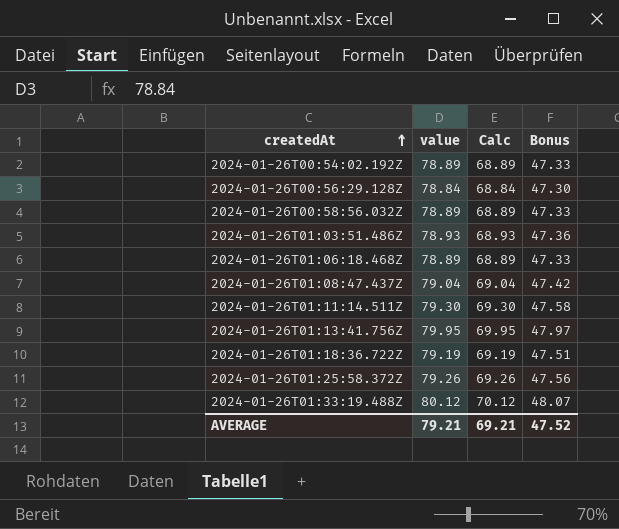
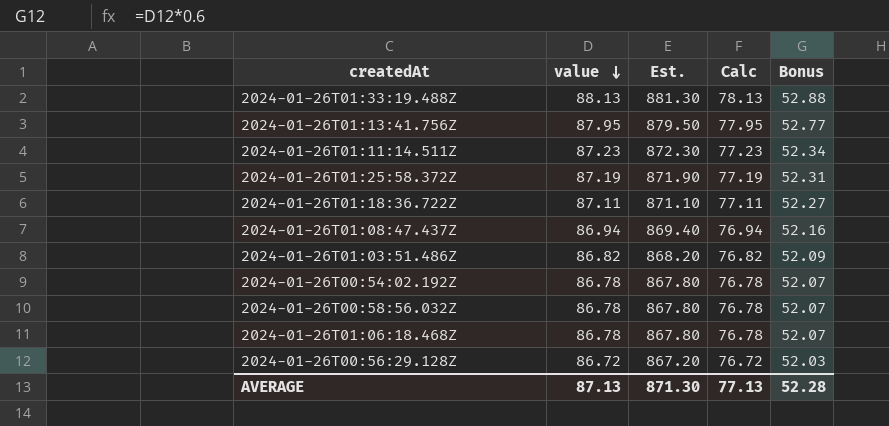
row order: createdAt ascending -> value descending
column Est. | formula: none -> [value] * 10
2024-01-26T01:33:19.488Z | value: 80.12 -> 88.13
2024-01-26T01:33:19.488Z | Calc: 70.12 -> 78.13
2024-01-26T01:33:19.488Z | Bonus: 48.07 -> 52.88
2024-01-26T01:13:41.756Z | value: 79.95 -> 87.95
2024-01-26T01:13:41.756Z | Calc: 69.95 -> 77.95
2024-01-26T01:13:41.756Z | Bonus: 47.97 -> 52.77
2024-01-26T01:11:14.511Z | value: 79.30 -> 87.23
2024-01-26T01:11:14.511Z | Calc: 69.30 -> 77.23
2024-01-26T01:11:14.511Z | Bonus: 47.58 -> 52.34
2024-01-26T01:25:58.372Z | value: 79.26 -> 87.19
2024-01-26T01:25:58.372Z | Calc: 69.26 -> 77.19
2024-01-26T01:25:58.372Z | Bonus: 47.56 -> 52.31
2024-01-26T01:18:36.722Z | value: 79.19 -> 87.11
2024-01-26T01:18:36.722Z | Calc: 69.19 -> 77.11
2024-01-26T01:18:36.722Z | Bonus: 47.51 -> 52.27
2024-01-26T01:08:47.437Z | value: 79.04 -> 86.94
2024-01-26T01:08:47.437Z | Calc: 69.04 -> 76.94
2024-01-26T01:08:47.437Z | Bonus: 47.42 -> 52.16
2024-01-26T01:03:51.486Z | value: 78.93 -> 86.82
2024-01-26T01:03:51.486Z | Calc: 68.93 -> 76.82
2024-01-26T01:03:51.486Z | Bonus: 47.36 -> 52.09
2024-01-26T00:54:02.192Z | value: 78.89 -> 86.78
2024-01-26T00:54:02.192Z | Calc: 68.89 -> 76.78
2024-01-26T00:54:02.192Z | Bonus: 47.33 -> 52.07
2024-01-26T00:58:56.032Z | value: 78.89 -> 86.78
2024-01-26T00:58:56.032Z | Calc: 68.89 -> 76.78
2024-01-26T00:58:56.032Z | Bonus: 47.33 -> 52.07
2024-01-26T01:06:18.468Z | value: 78.89 -> 86.78
2024-01-26T01:06:18.468Z | Calc: 68.89 -> 76.78
2024-01-26T01:06:18.468Z | Bonus: 47.33 -> 52.07
2024-01-26T00:56:29.128Z | value: 78.84 -> 86.72
2024-01-26T00:56:29.128Z | Calc: 68.84 -> 76.72
2024-01-26T00:56:29.128Z | Bonus: 47.30 -> 52.03
AVERAGE | value: 79.21 -> 87.13
AVERAGE | Calc: 69.21 -> 77.13
AVERAGE | Bonus: 47.52 -> 52.28

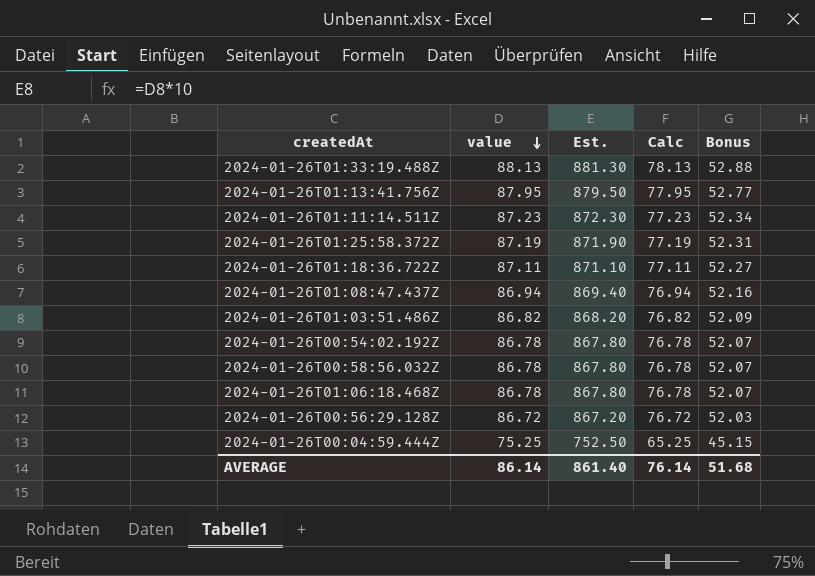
row 2024-01-26T00:04:59.444Z: none -> 75.25 | 752.50 | 65.25 | 45.15
AVERAGE | value: 87.13 -> 86.14
AVERAGE | Est.: 871.30 -> 861.40
AVERAGE | Calc: 77.13 -> 76.14
AVERAGE | Bonus: 52.28 -> 51.68

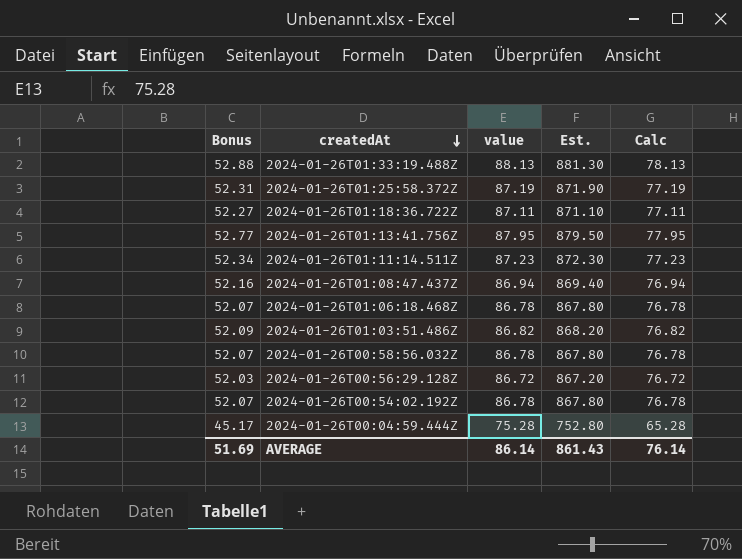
row order: value descending -> createdAt descending
column Bonus | position: 5 -> 1
2024-01-26T00:04:59.444Z | Bonus: 45.15 -> 45.17
2024-01-26T00:04:59.444Z | value: 75.25 -> 75.28
2024-01-26T00:04:59.444Z | Est.: 752.50 -> 752.80
2024-01-26T00:04:59.444Z | Calc: 65.25 -> 65.28
AVERAGE | Bonus: 51.68 -> 51.69
AVERAGE | Est.: 861.40 -> 861.43

